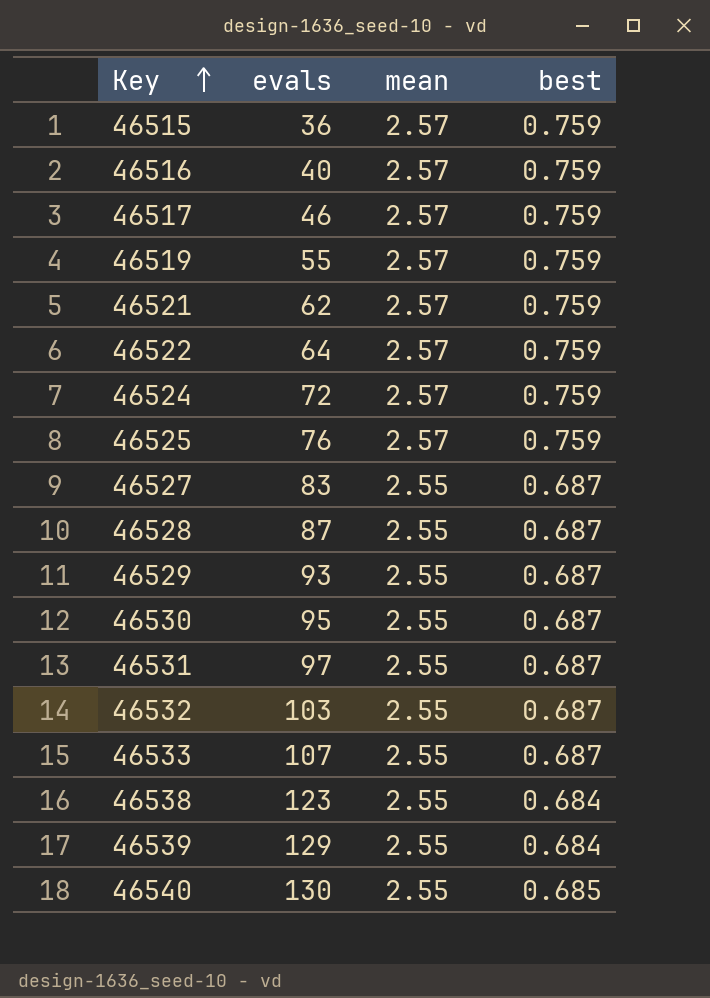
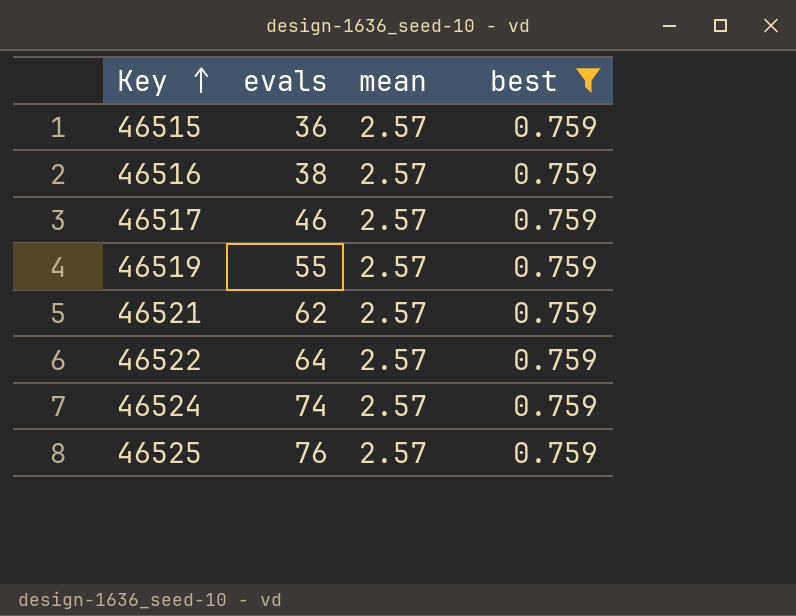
filter: none -> best = 0.759
46516 | evals: 40 -> 38
46524 | evals: 72 -> 74

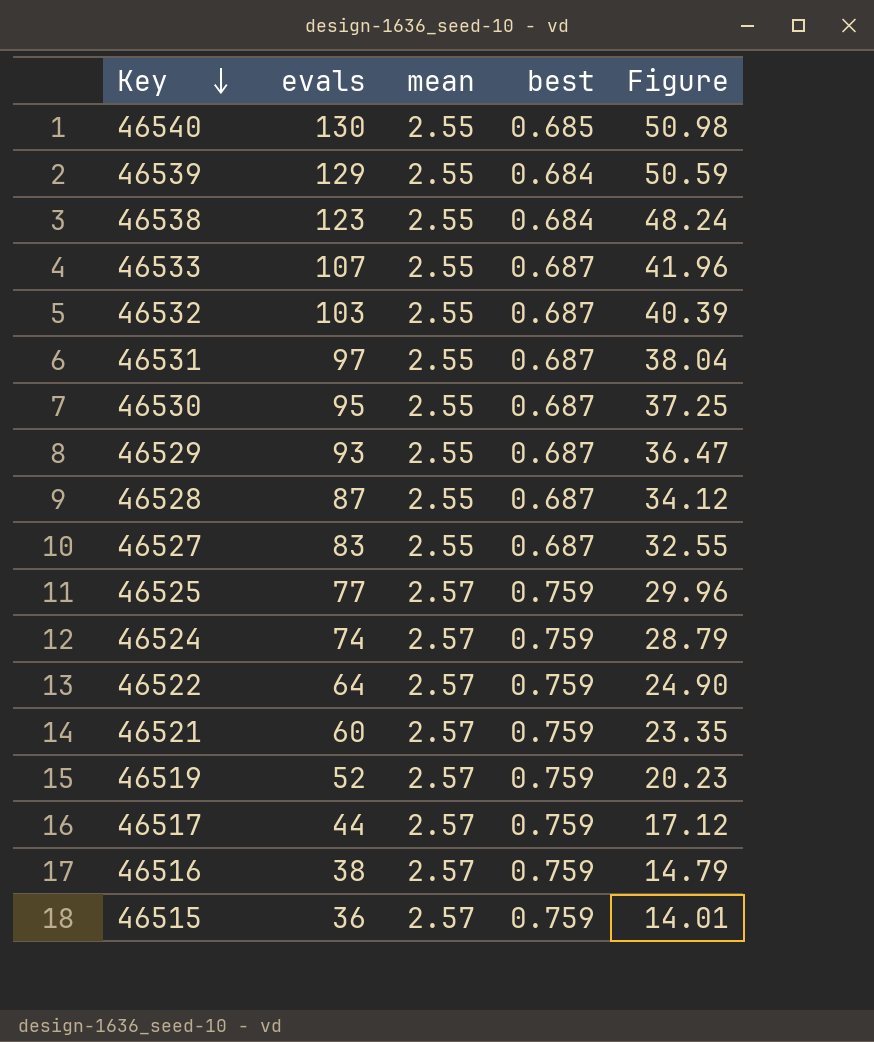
filter: best = 0.759 -> none
row order: Key ascending -> Key descending
column Figure | formula: none -> [evals] / [mean]
46525 | evals: 76 -> 77
46521 | evals: 62 -> 60
46519 | evals: 55 -> 52
46517 | evals: 46 -> 44

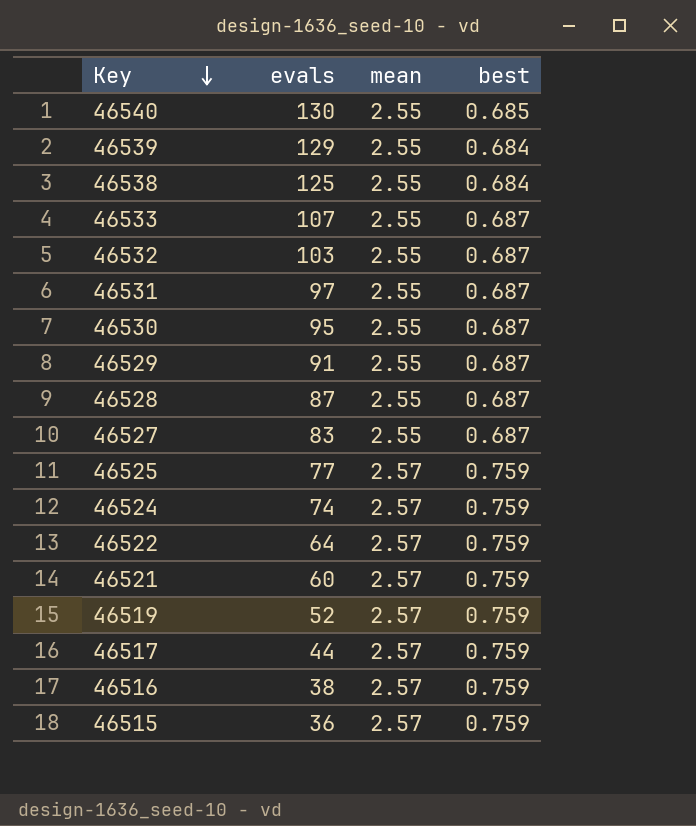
column Figure | formula: [evals] / [mean] -> none
46538 | evals: 123 -> 125
46529 | evals: 93 -> 91

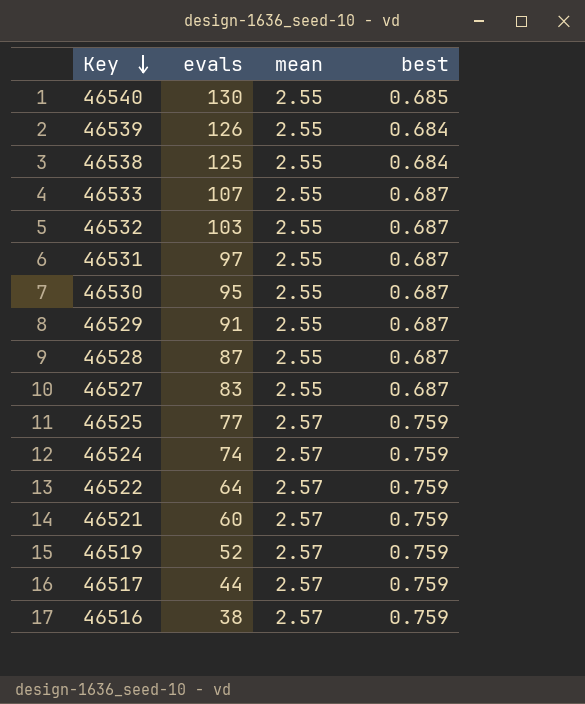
row 46515: 36 | 2.57 | 0.759 -> none
46539 | evals: 129 -> 126

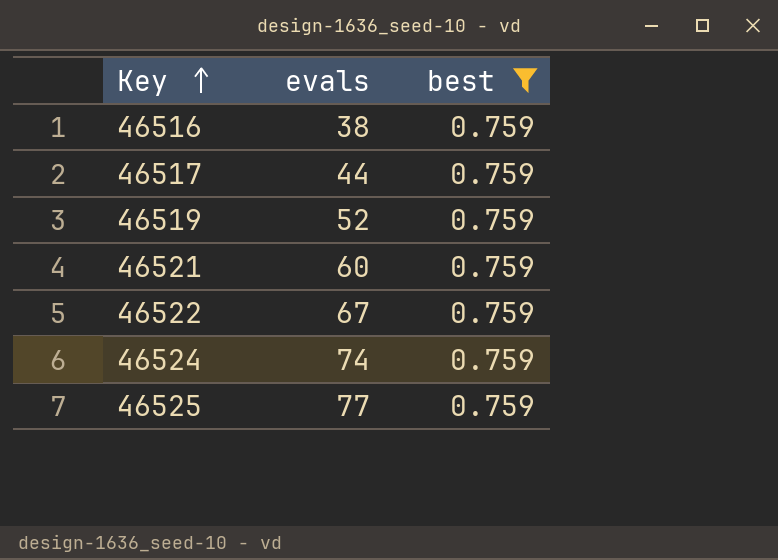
filter: none -> best = 0.759
row order: Key descending -> Key ascending
column mean | position: 3 -> none
46522 | evals: 64 -> 67

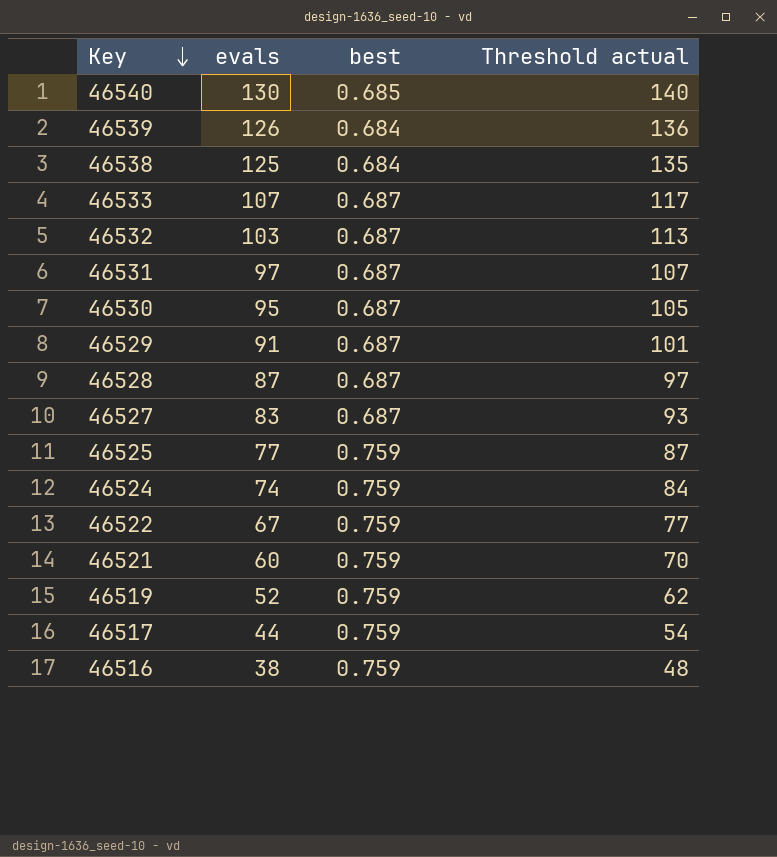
filter: best = 0.759 -> none
row order: Key ascending -> Key descending
column Threshold actual | formula: none -> [evals] + 10

